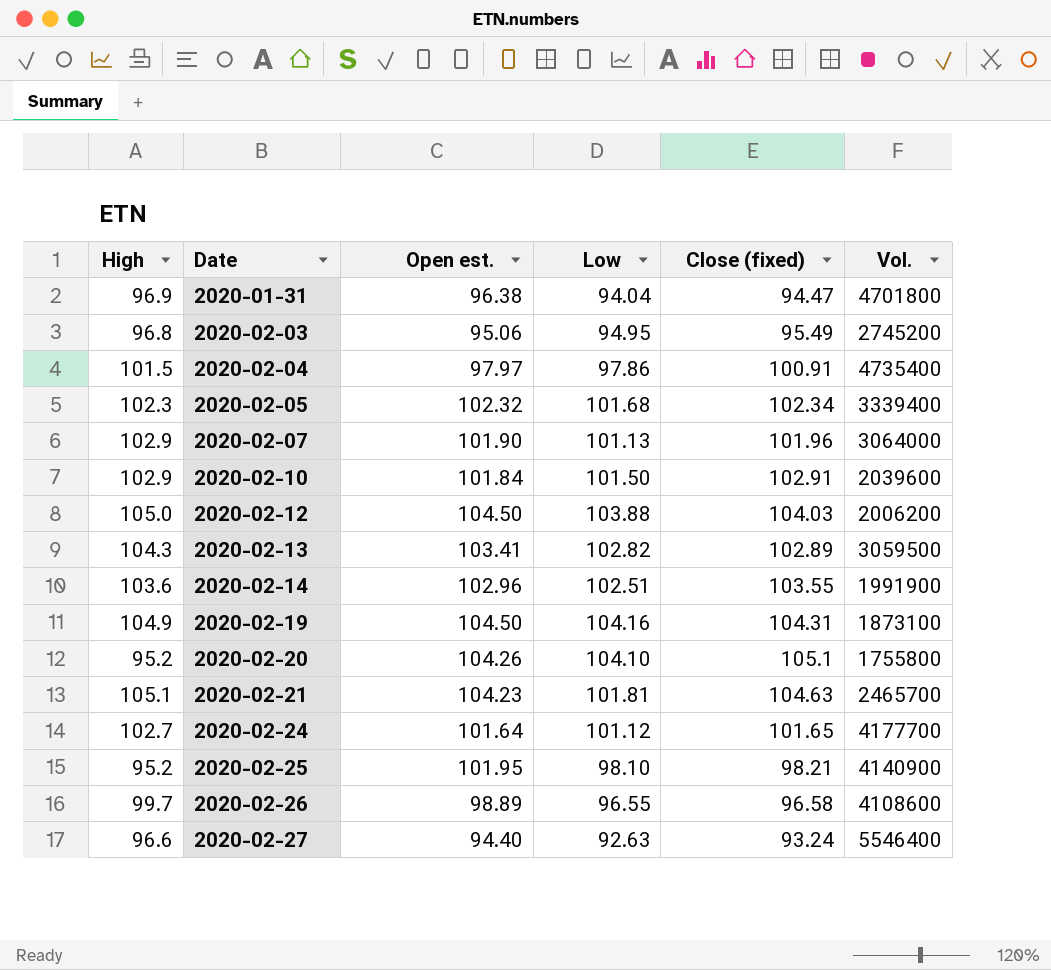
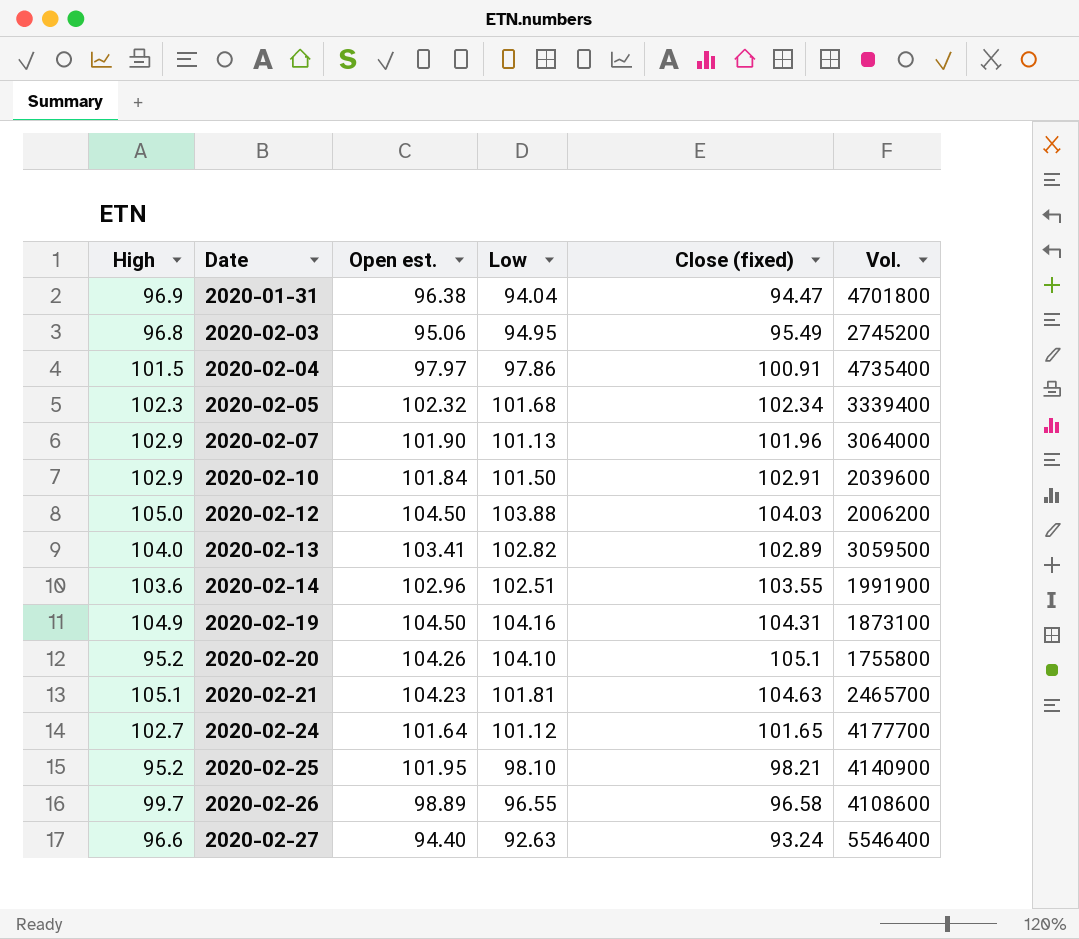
2020-02-13 | High: 104.3 -> 104.0

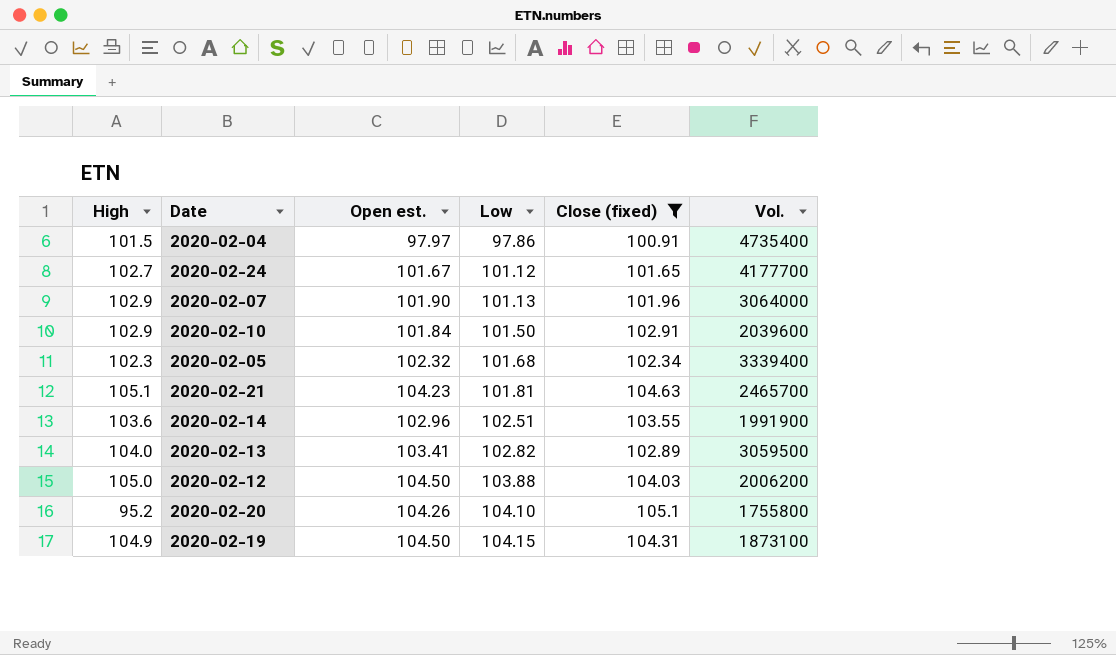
filter: none -> Close (fixed) >= 100.91
row order: Date ascending -> Low ascending
2020-02-24 | Open est.: 101.64 -> 101.67
2020-02-19 | Low: 104.16 -> 104.15

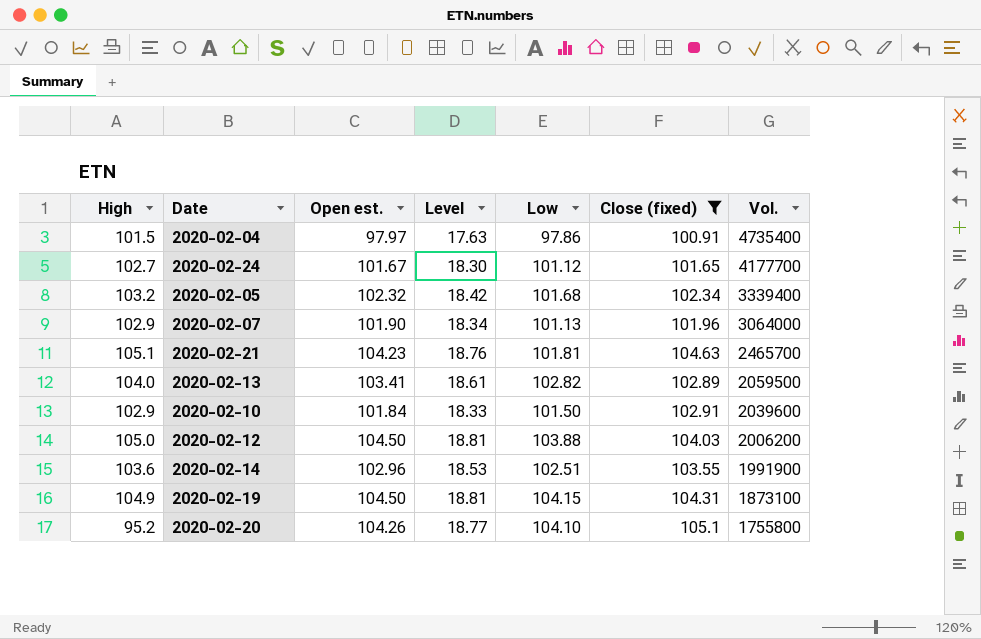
row order: Low ascending -> Vol. descending
column Level | formula: none -> [Open est.] * 0.18
2020-02-05 | High: 102.3 -> 103.2
2020-02-13 | Vol.: 3059500 -> 2059500

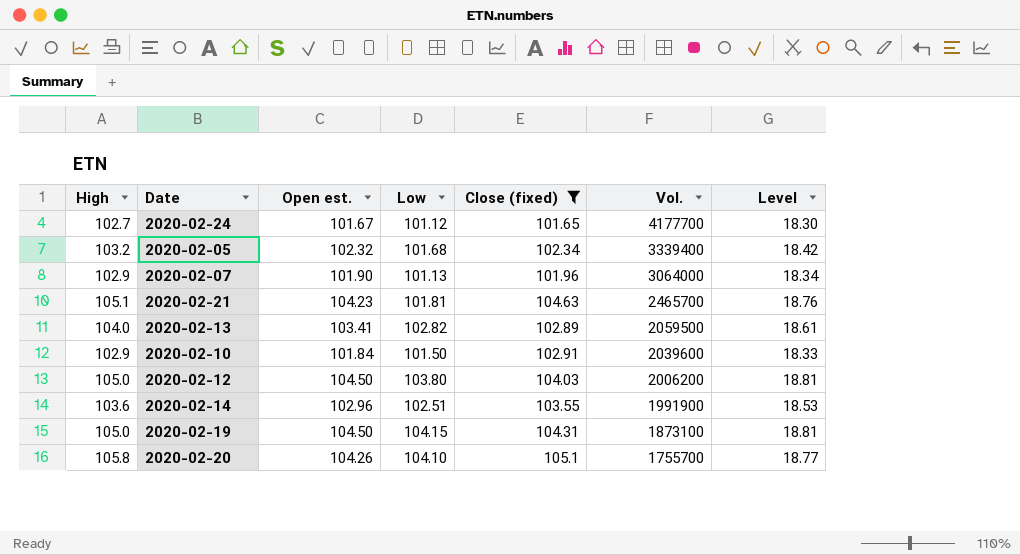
column Level | position: 4 -> 7
row 2020-02-04: 101.5 | 97.97 | 17.63 | 97.86 | 100.91 | 4735400 -> none
2020-02-12 | Low: 103.88 -> 103.80
2020-02-19 | High: 104.9 -> 105.0
2020-02-20 | High: 95.2 -> 105.8
2020-02-20 | Vol.: 1755800 -> 1755700

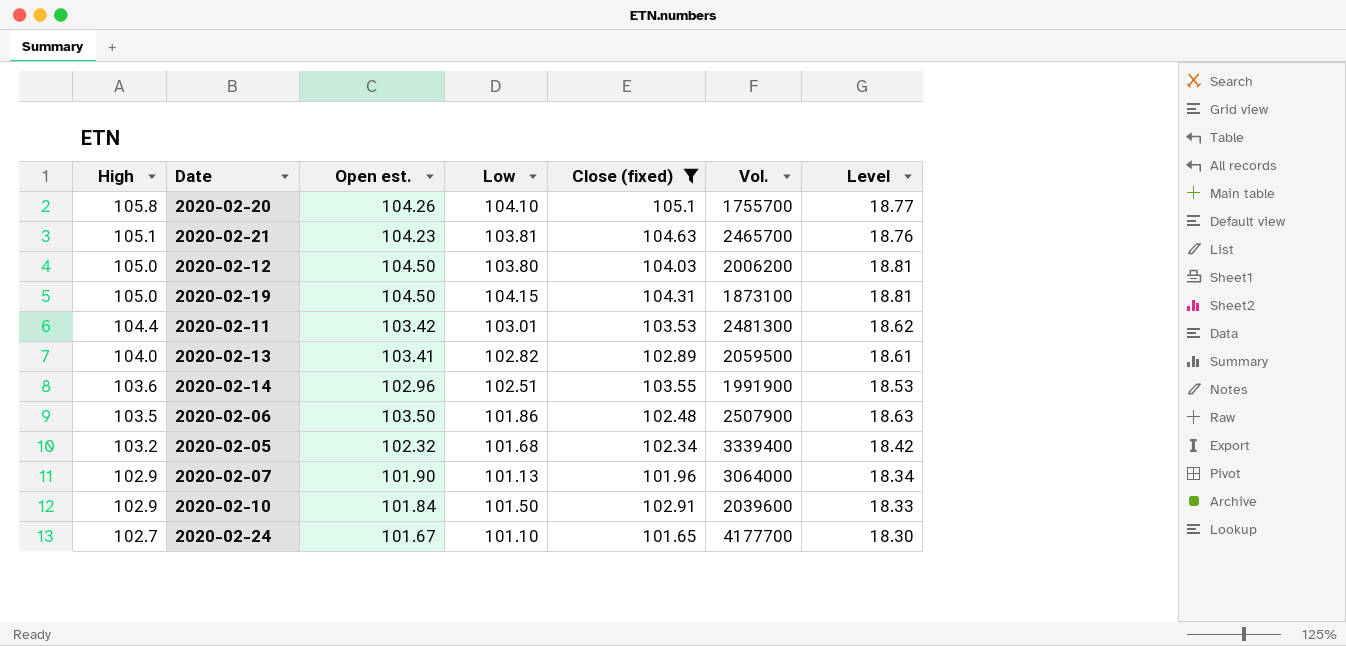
row order: Vol. descending -> High descending
2020-02-21 | Low: 101.81 -> 103.81
row 2020-02-11: none -> 104.4 | 103.42 | 103.01 | 103.53 | 2481300 | 18.62
row 2020-02-06: none -> 103.5 | 103.50 | 101.86 | 102.48 | 2507900 | 18.63
2020-02-24 | Low: 101.12 -> 101.10

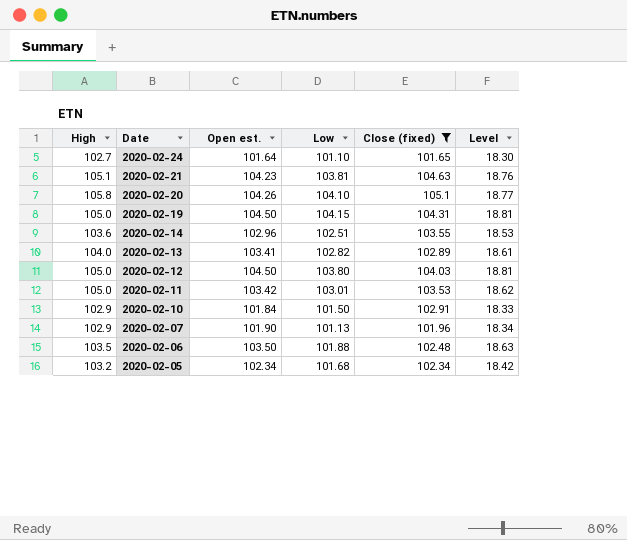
row order: High descending -> Date descending
column Vol. | position: 6 -> none
2020-02-24 | Open est.: 101.67 -> 101.64
2020-02-11 | High: 104.4 -> 105.0
2020-02-06 | Low: 101.86 -> 101.88
2020-02-05 | Open est.: 102.32 -> 102.34

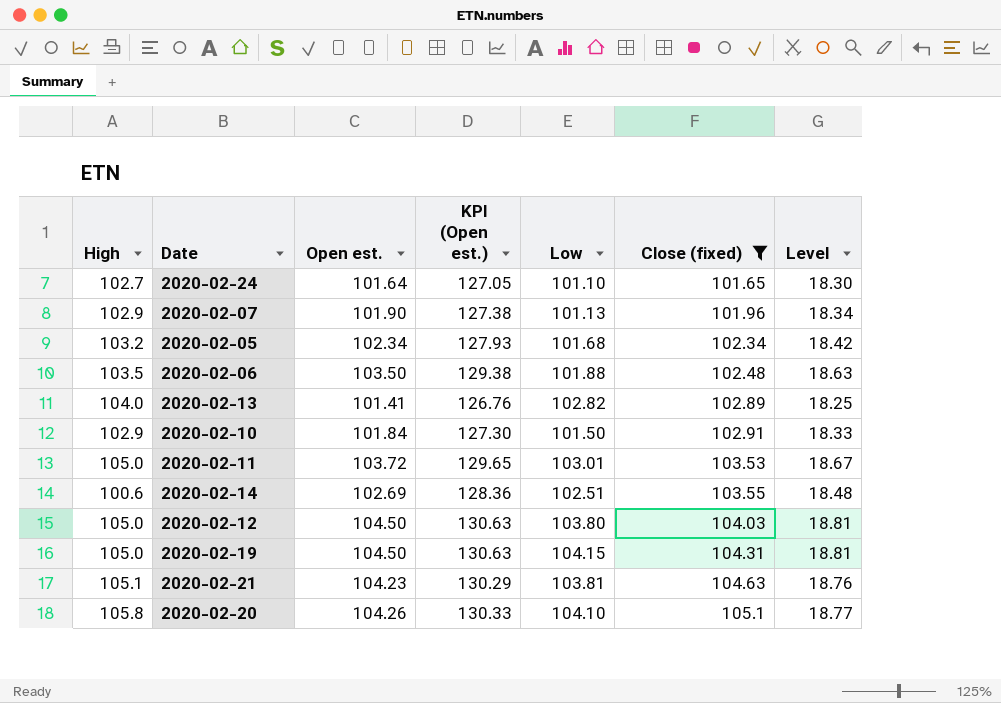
row order: Date descending -> Close (fixed) ascending
column KPI (Open est.) | formula: none -> [Open est.] * 1.25
2020-02-13 | Open est.: 103.41 -> 101.41
2020-02-13 | Level: 18.61 -> 18.25
2020-02-11 | Open est.: 103.42 -> 103.72
2020-02-11 | Level: 18.62 -> 18.67
2020-02-14 | High: 103.6 -> 100.6
2020-02-14 | Open est.: 102.96 -> 102.69
2020-02-14 | Level: 18.53 -> 18.48

